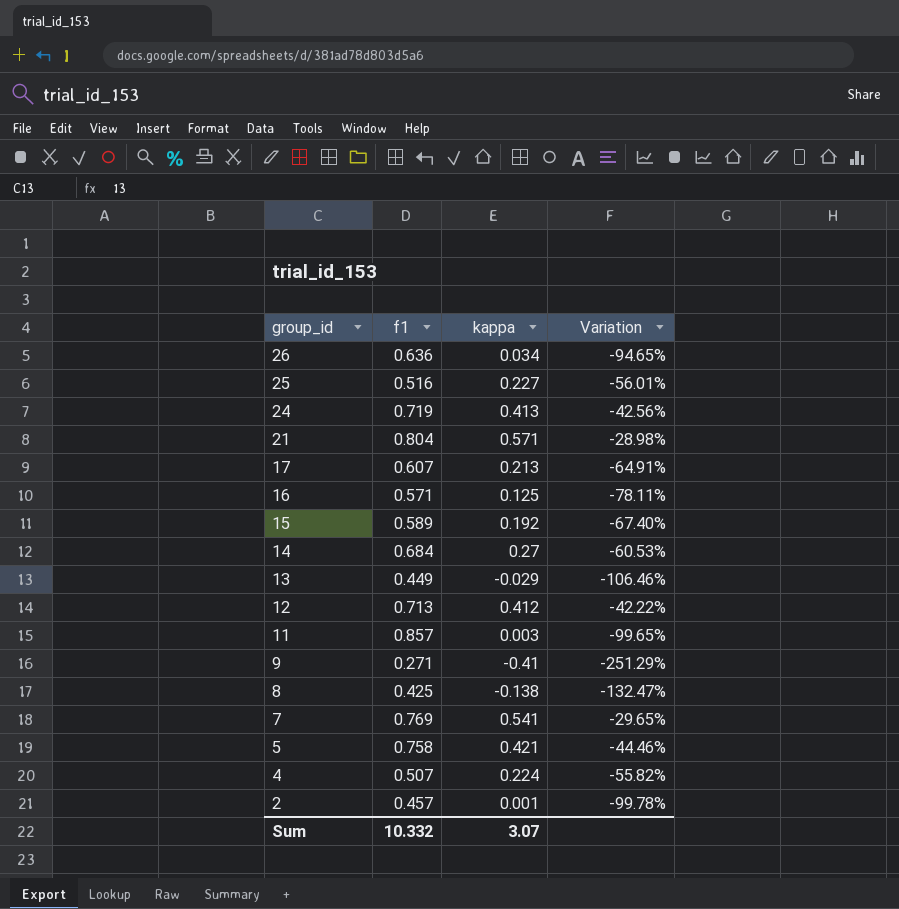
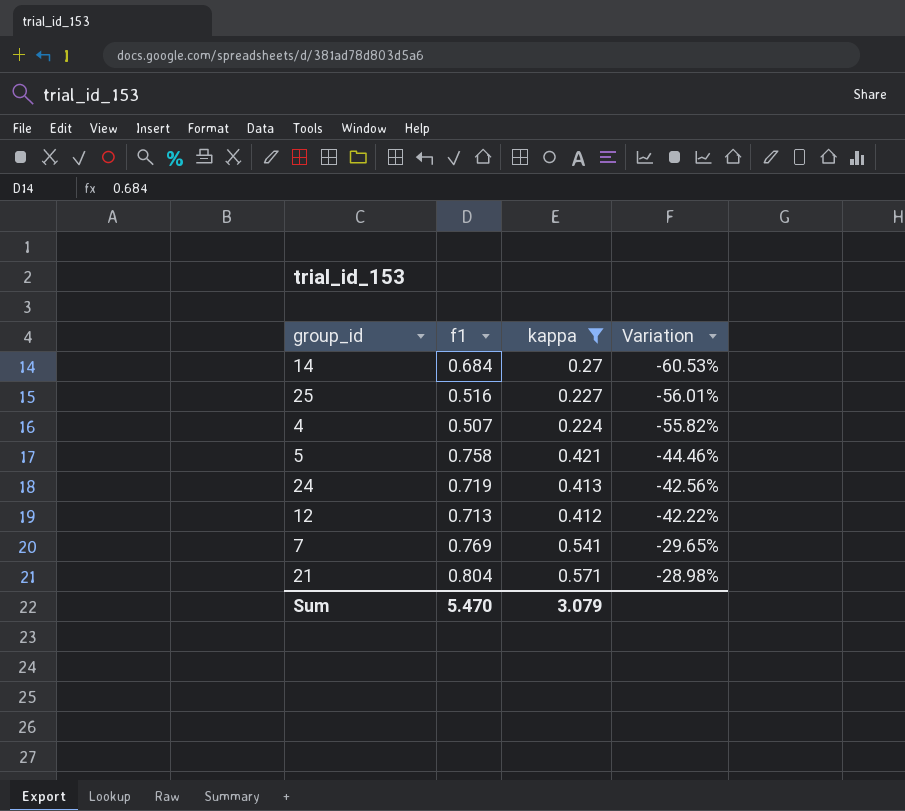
filter: none -> kappa >= 0.224
row order: group_id descending -> Variation ascending
Sum | f1: 10.332 -> 5.470
Sum | kappa: 3.07 -> 3.079

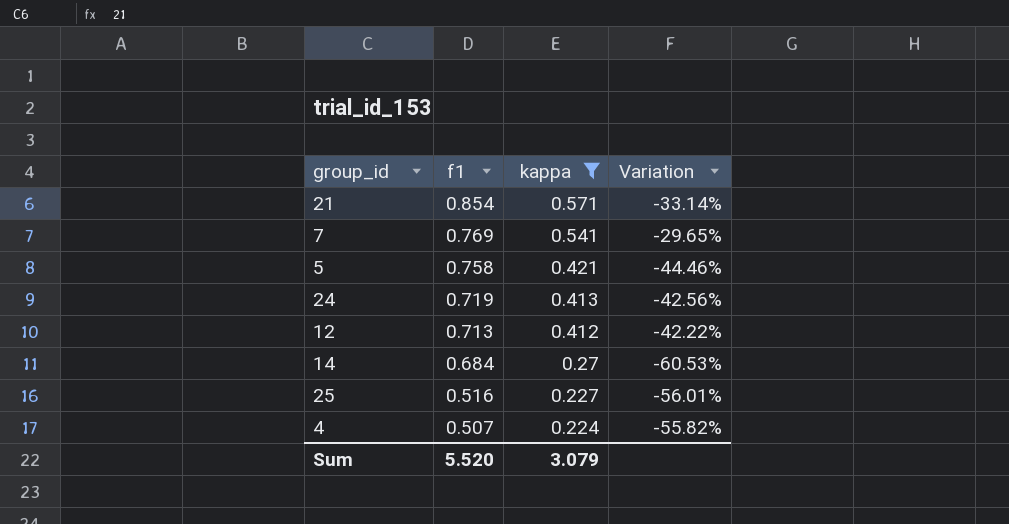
row order: Variation ascending -> f1 descending
21 | f1: 0.804 -> 0.854
21 | Variation: -28.98% -> -33.14%
Sum | f1: 5.470 -> 5.520

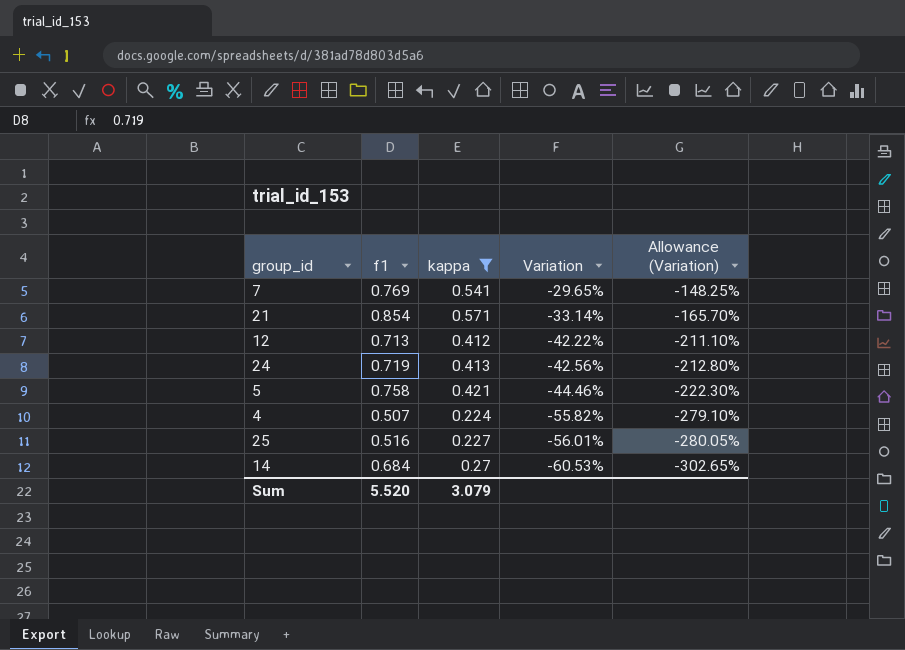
row order: f1 descending -> Variation descending
column Allowance (Variation) | formula: none -> [Variation] * 5

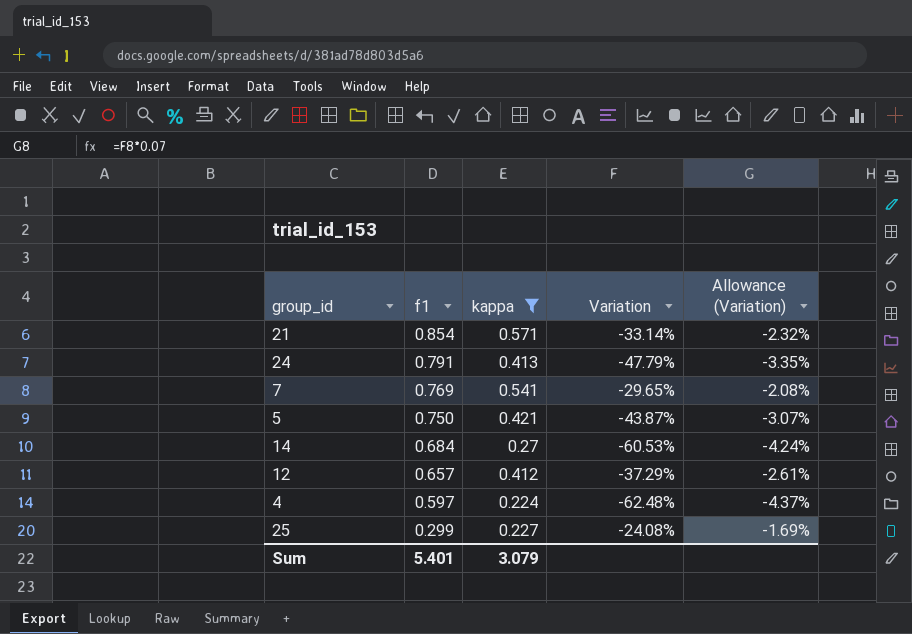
row order: Variation descending -> f1 descending
column Allowance (Variation) | formula: [Variation] * 5 -> [Variation] * 0.07
24 | f1: 0.719 -> 0.791
24 | Variation: -42.56% -> -47.79%
5 | f1: 0.758 -> 0.750
5 | Variation: -44.46% -> -43.87%
12 | f1: 0.713 -> 0.657
12 | Variation: -42.22% -> -37.29%
4 | f1: 0.507 -> 0.597
4 | Variation: -55.82% -> -62.48%
25 | f1: 0.516 -> 0.299
25 | Variation: -56.01% -> -24.08%
Sum | f1: 5.520 -> 5.401

